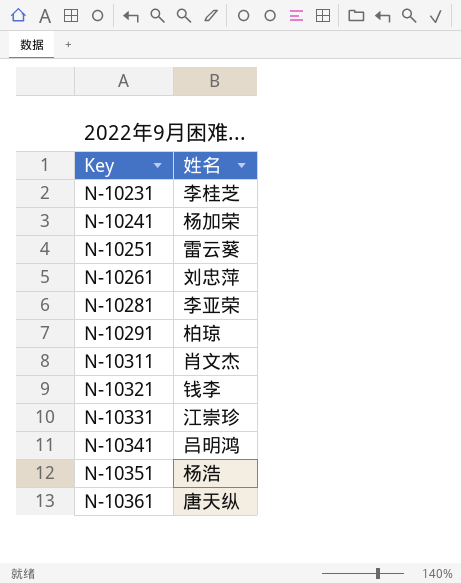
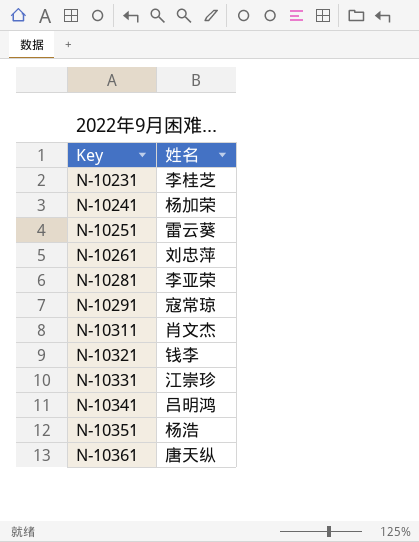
N-10291 | 姓名: 柏琼 -> 寇常琼

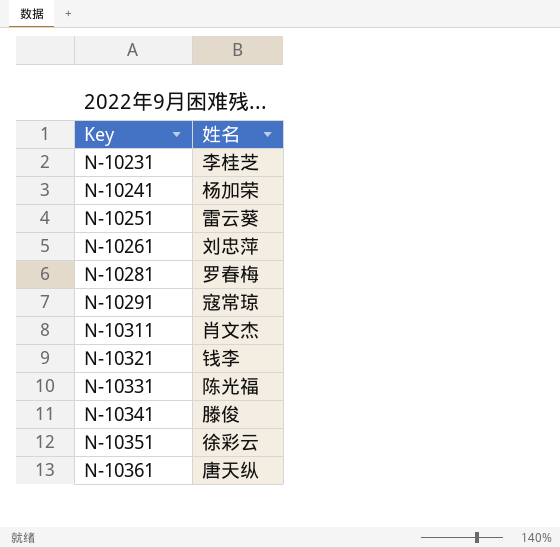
N-10281 | 姓名: 李亚荣 -> 罗春梅
N-10331 | 姓名: 江崇珍 -> 陈光福
N-10341 | 姓名: 吕明鸿 -> 滕俊
N-10351 | 姓名: 杨浩 -> 徐彩云

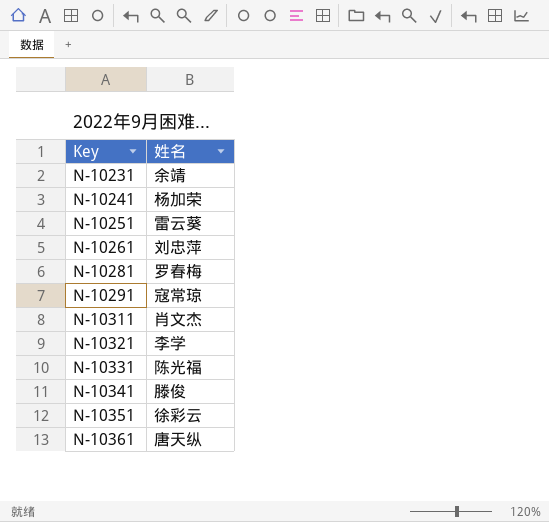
N-10231 | 姓名: 李桂芝 -> 余靖
N-10321 | 姓名: 钱李 -> 李学

